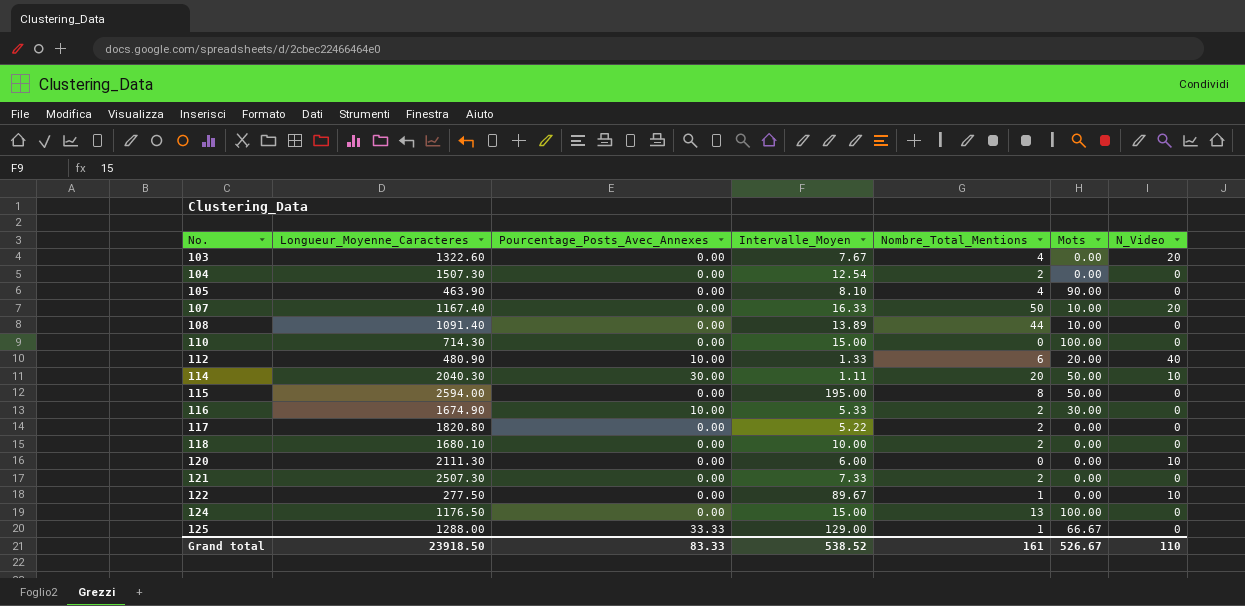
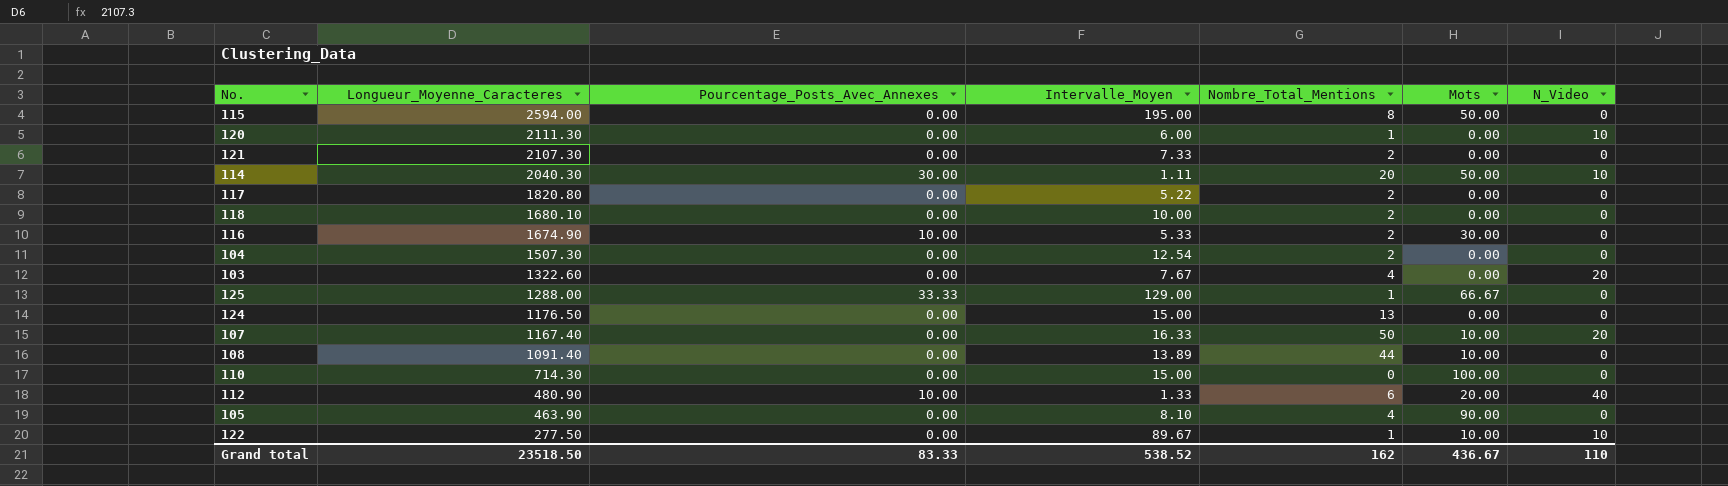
row order: No. ascending -> Longueur_Moyenne_Caracteres descending
120 | Nombre_Total_Mentions: 0 -> 1
121 | Longueur_Moyenne_Caracteres: 2507.30 -> 2107.30
124 | Mots: 100.00 -> 0.00
122 | Mots: 0.00 -> 10.00
Grand total | Longueur_Moyenne_Caracteres: 23918.50 -> 23518.50
Grand total | Nombre_Total_Mentions: 161 -> 162
Grand total | Mots: 526.67 -> 436.67

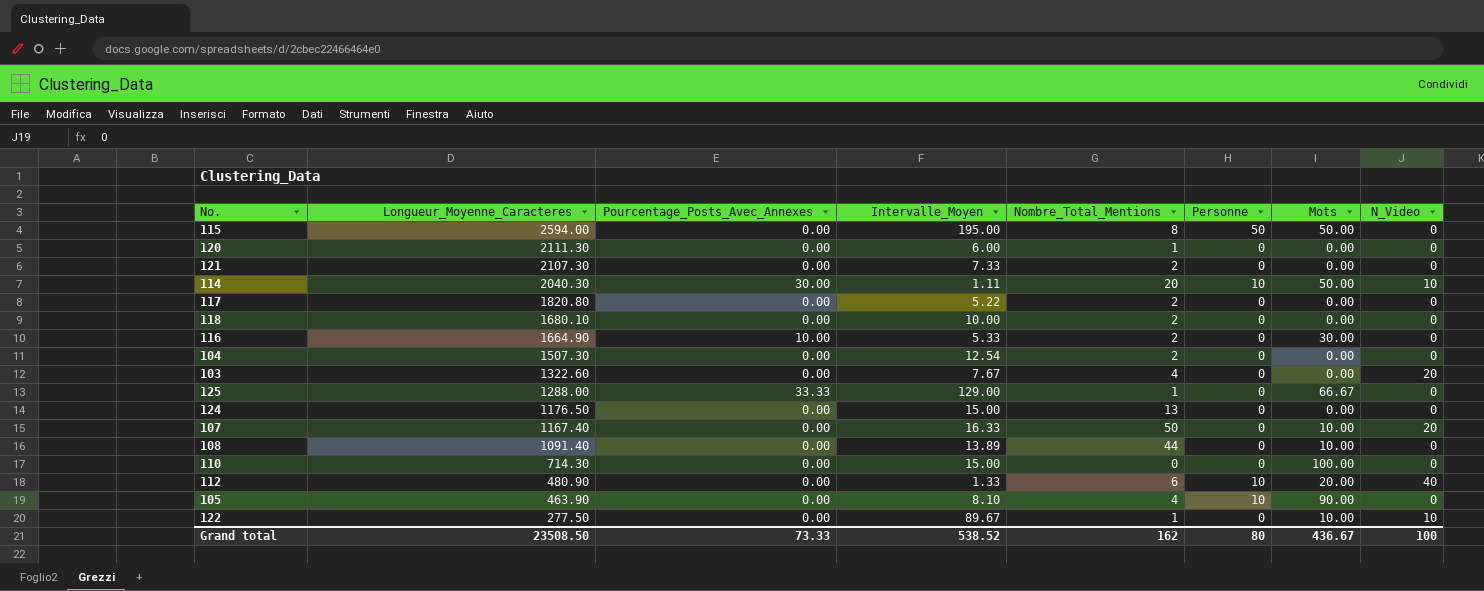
column Personne | position: none -> 6
120 | N_Video: 10 -> 0
116 | Longueur_Moyenne_Caracteres: 1674.90 -> 1664.90
112 | Pourcentage_Posts_Avec_Annexes: 10.00 -> 0.00
Grand total | Longueur_Moyenne_Caracteres: 23518.50 -> 23508.50
Grand total | Pourcentage_Posts_Avec_Annexes: 83.33 -> 73.33
Grand total | N_Video: 110 -> 100

